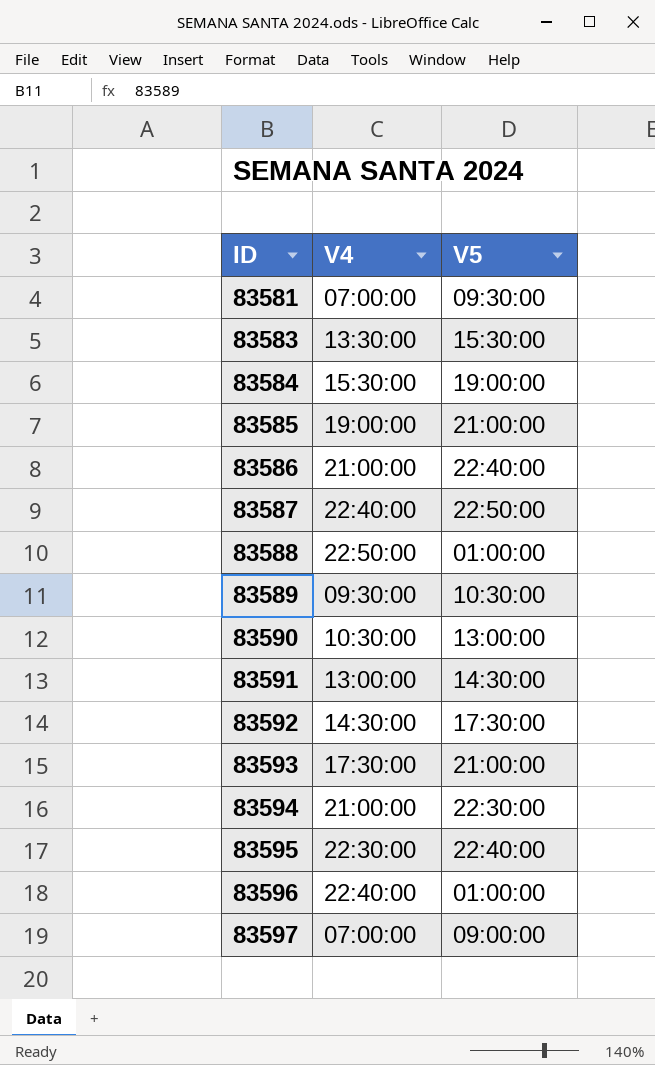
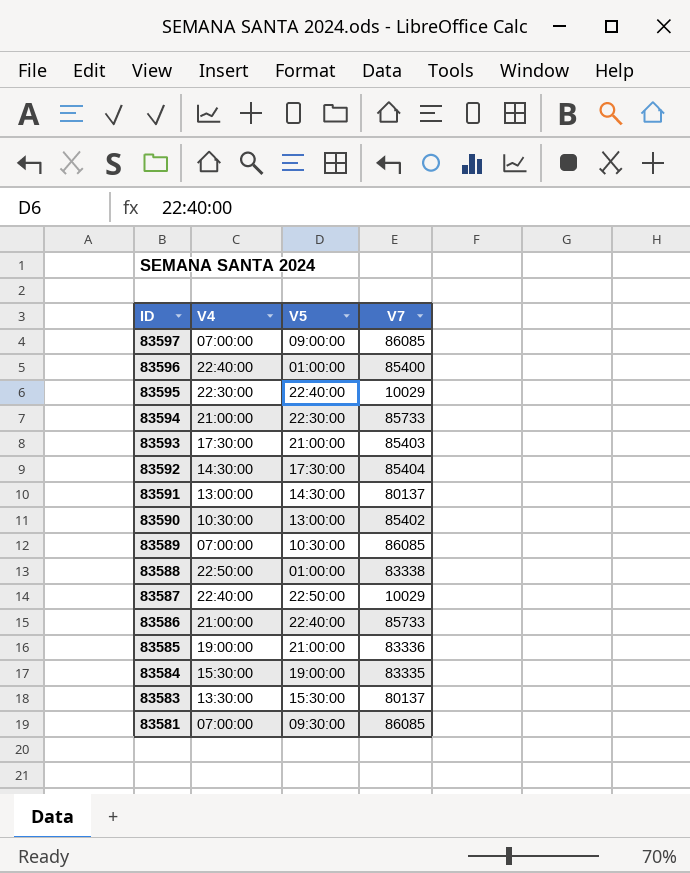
row order: ID ascending -> ID descending
column V7 | position: none -> 4
83589 | V4: 09:30:00 -> 07:00:00

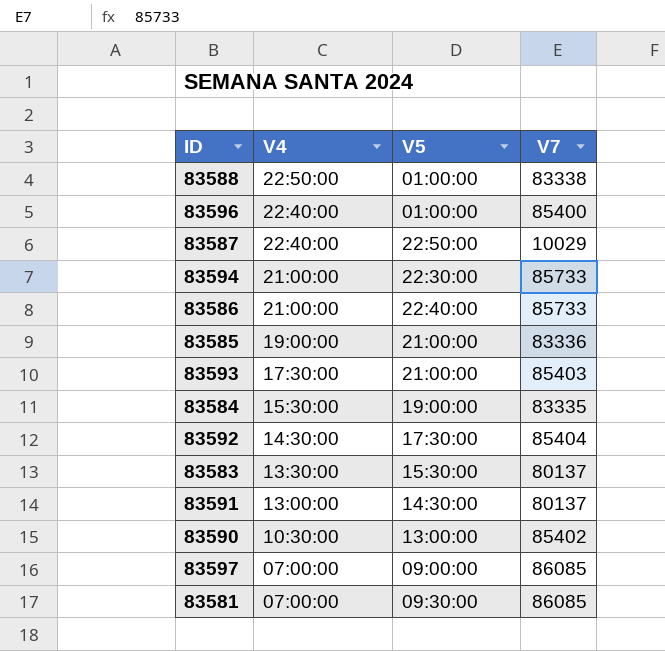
row order: ID descending -> V4 descending
row 83595: 22:30:00 | 22:40:00 | 10029 -> none
row 83589: 07:00:00 | 10:30:00 | 86085 -> none

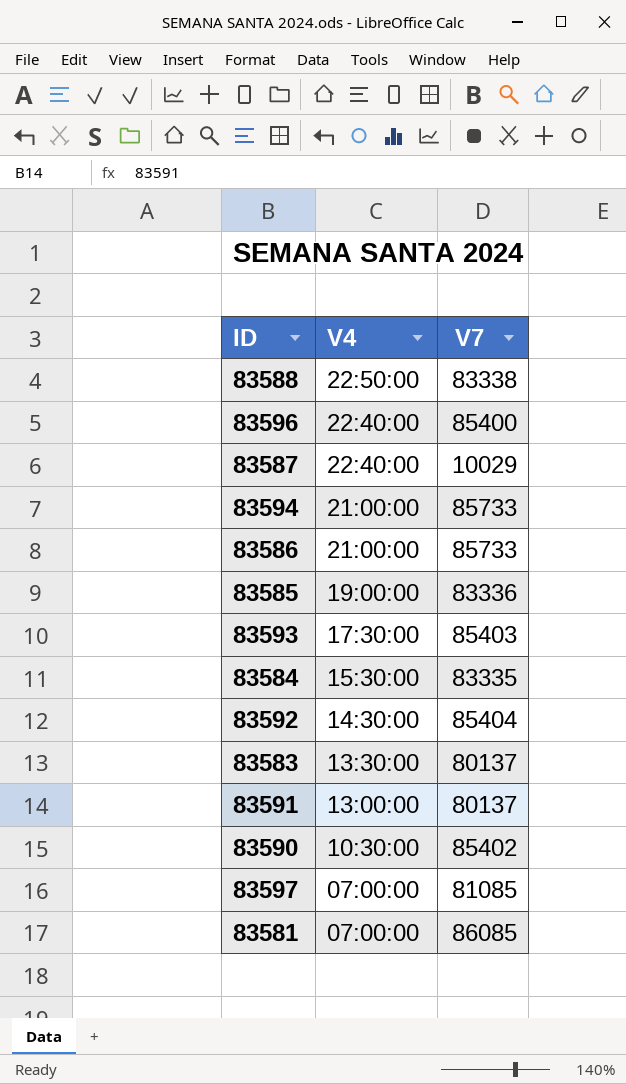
column V5 | position: 3 -> none
83597 | V7: 86085 -> 81085

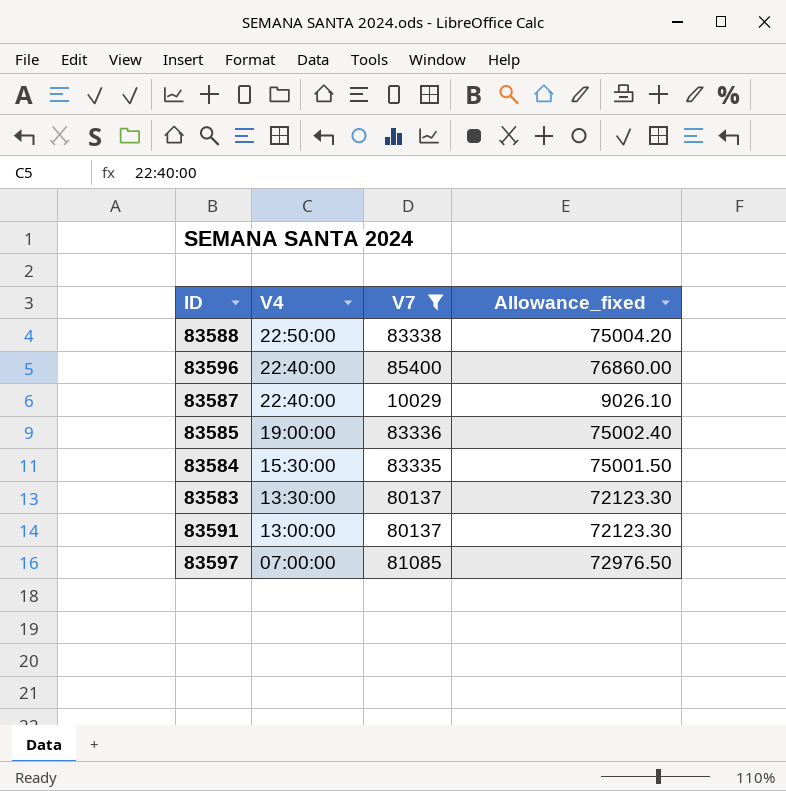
filter: none -> V7 <= 85400
column Allowance_fixed | formula: none -> [V7] * 0.9

